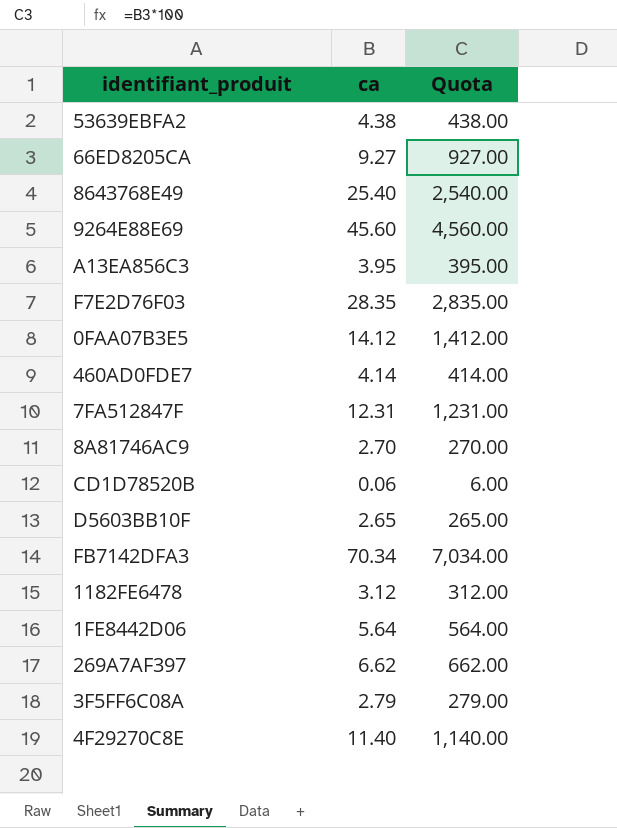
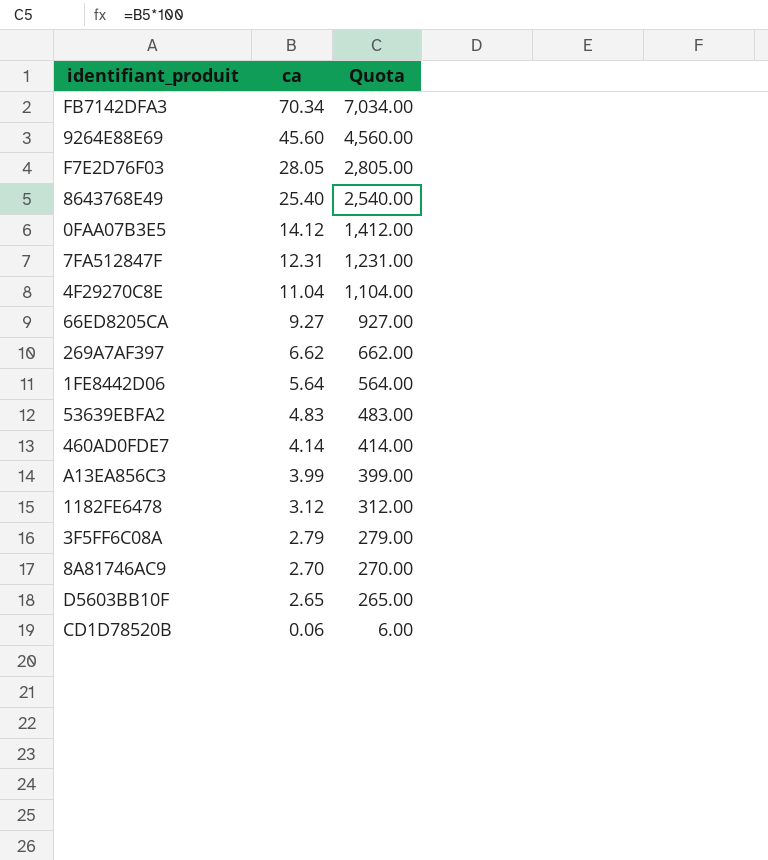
row order: none -> ca descending
F7E2D76F03 | ca: 28.35 -> 28.05
F7E2D76F03 | Quota: 2,835.00 -> 2,805.00
4F29270C8E | ca: 11.40 -> 11.04
4F29270C8E | Quota: 1,140.00 -> 1,104.00
53639EBFA2 | ca: 4.38 -> 4.83
53639EBFA2 | Quota: 438.00 -> 483.00
A13EA856C3 | ca: 3.95 -> 3.99
A13EA856C3 | Quota: 395.00 -> 399.00

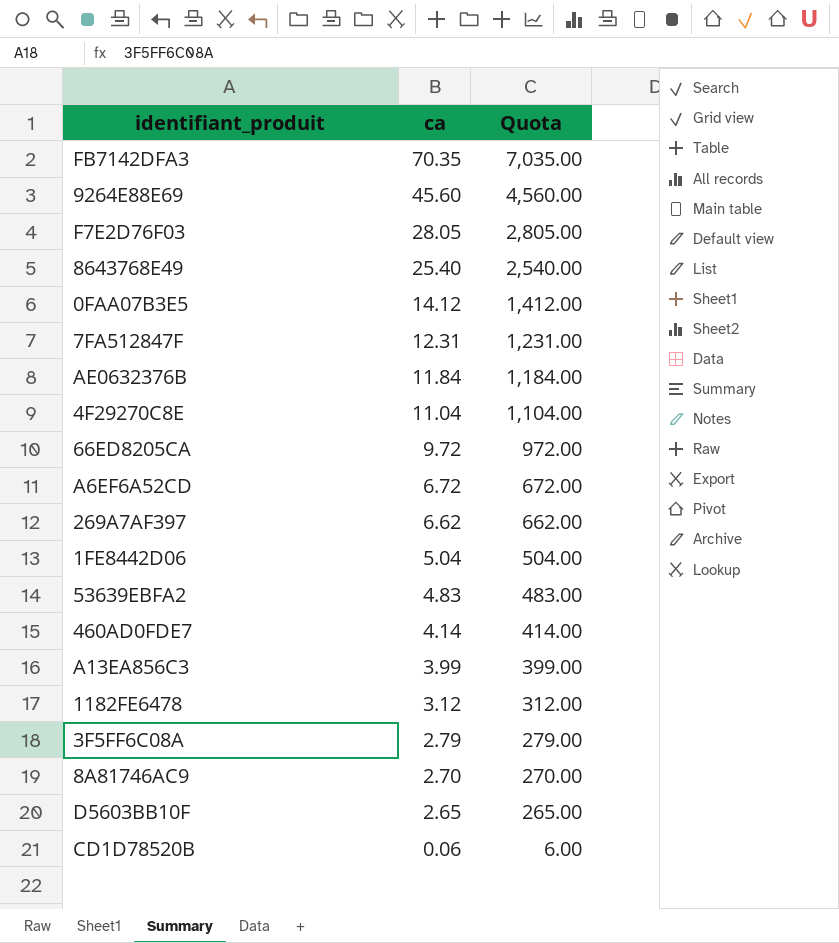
FB7142DFA3 | ca: 70.34 -> 70.35
FB7142DFA3 | Quota: 7,034.00 -> 7,035.00
row AE0632376B: none -> 11.84 | 1,184.00
66ED8205CA | ca: 9.27 -> 9.72
66ED8205CA | Quota: 927.00 -> 972.00
row A6EF6A52CD: none -> 6.72 | 672.00
1FE8442D06 | ca: 5.64 -> 5.04
1FE8442D06 | Quota: 564.00 -> 504.00

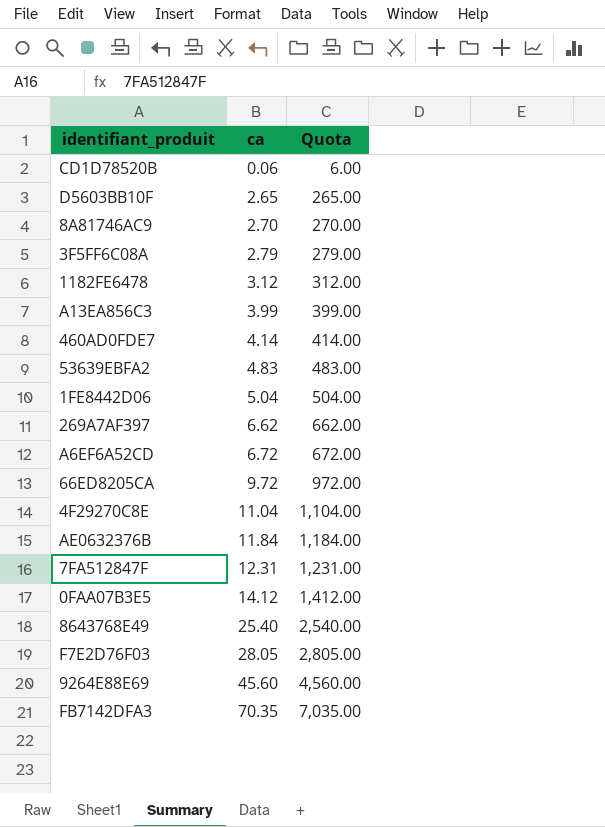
row order: ca descending -> ca ascending

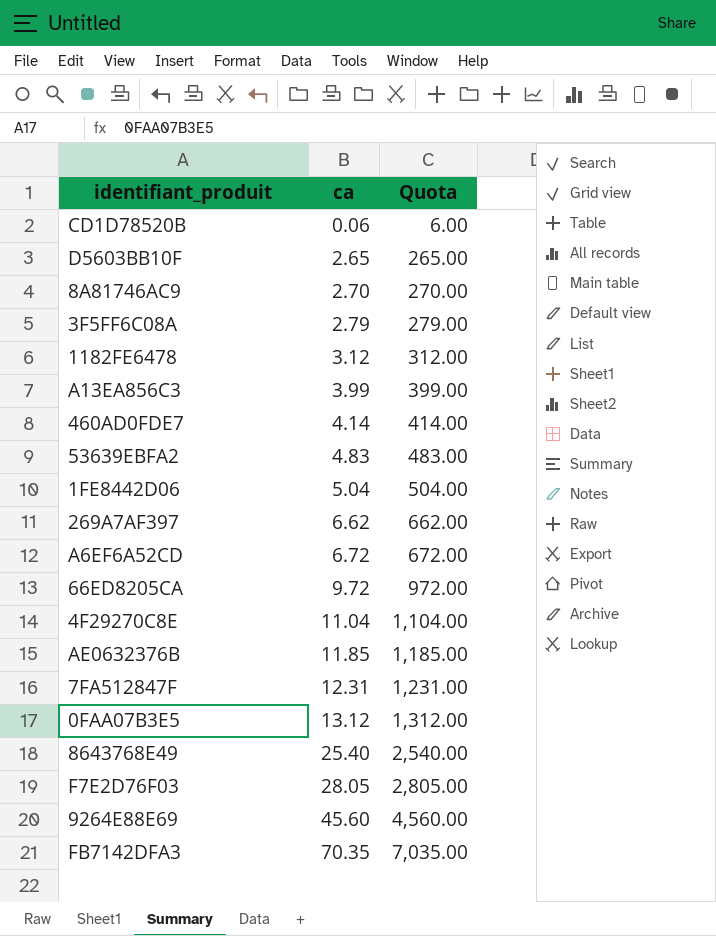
AE0632376B | ca: 11.84 -> 11.85
AE0632376B | Quota: 1,184.00 -> 1,185.00
0FAA07B3E5 | ca: 14.12 -> 13.12
0FAA07B3E5 | Quota: 1,412.00 -> 1,312.00

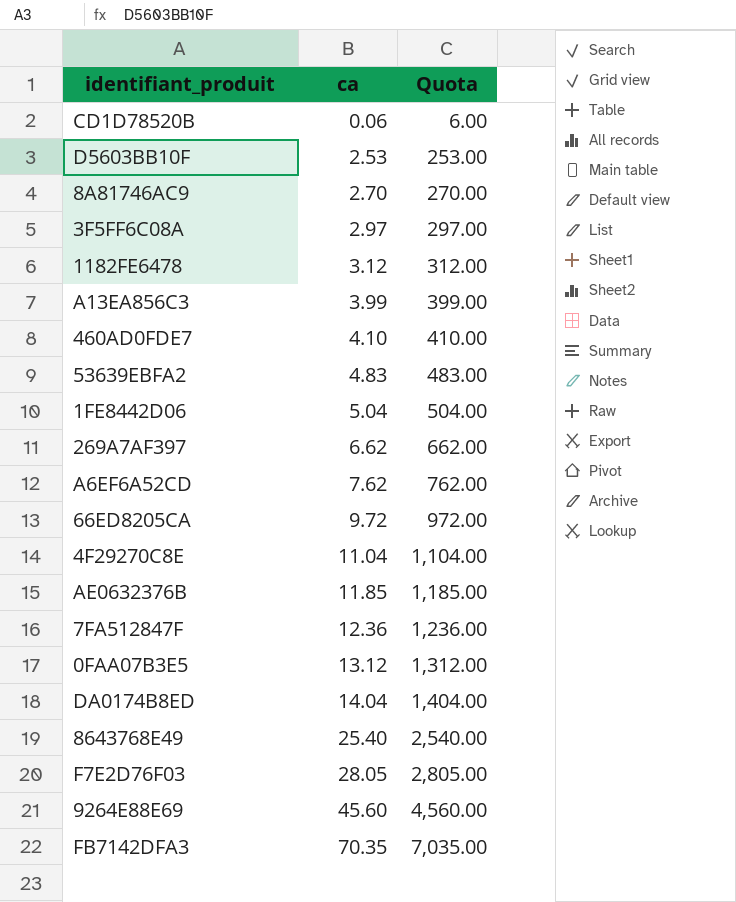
D5603BB10F | ca: 2.65 -> 2.53
D5603BB10F | Quota: 265.00 -> 253.00
3F5FF6C08A | ca: 2.79 -> 2.97
3F5FF6C08A | Quota: 279.00 -> 297.00
460AD0FDE7 | ca: 4.14 -> 4.10
460AD0FDE7 | Quota: 414.00 -> 410.00
A6EF6A52CD | ca: 6.72 -> 7.62
A6EF6A52CD | Quota: 672.00 -> 762.00
7FA512847F | ca: 12.31 -> 12.36
7FA512847F | Quota: 1,231.00 -> 1,236.00
row DA0174B8ED: none -> 14.04 | 1,404.00

